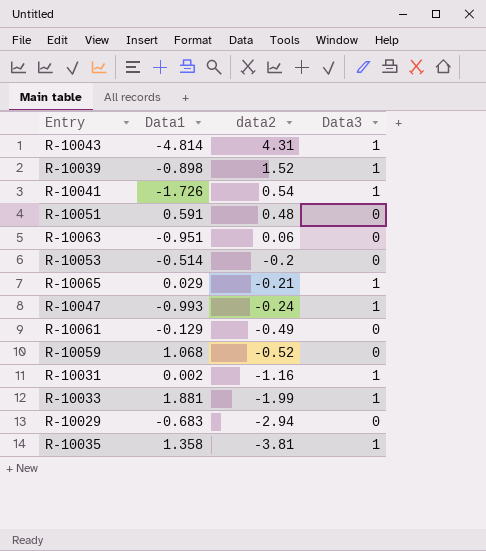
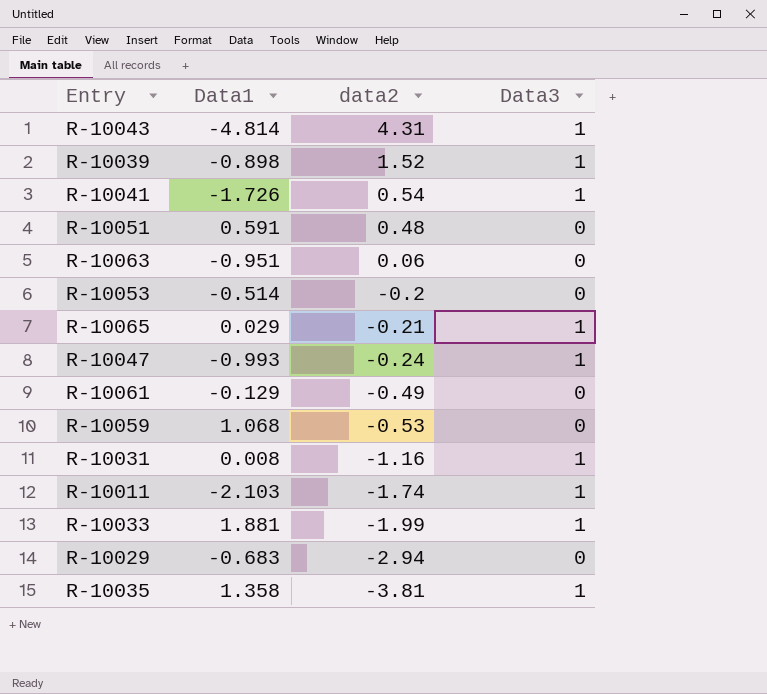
R-10059 | data2: -0.52 -> -0.53
R-10031 | Data1: 0.002 -> 0.008
row R-10011: none -> -2.103 | -1.74 | 1

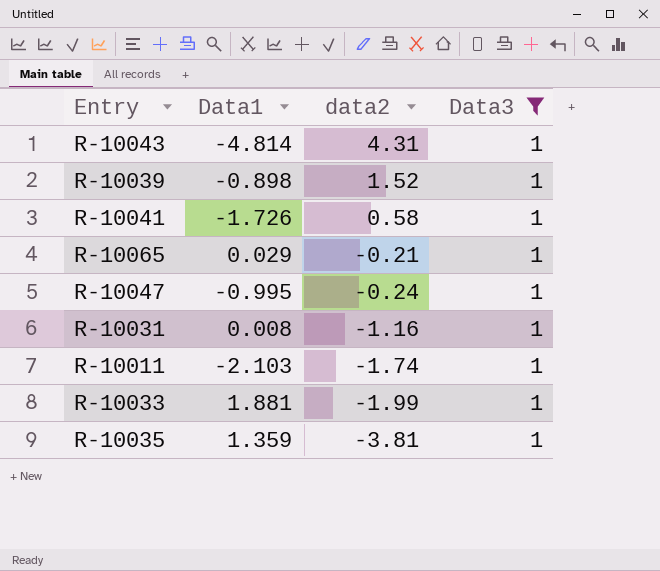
filter: none -> Data3 = 1
R-10041 | data2: 0.54 -> 0.58
R-10047 | Data1: -0.993 -> -0.995
R-10035 | Data1: 1.358 -> 1.359

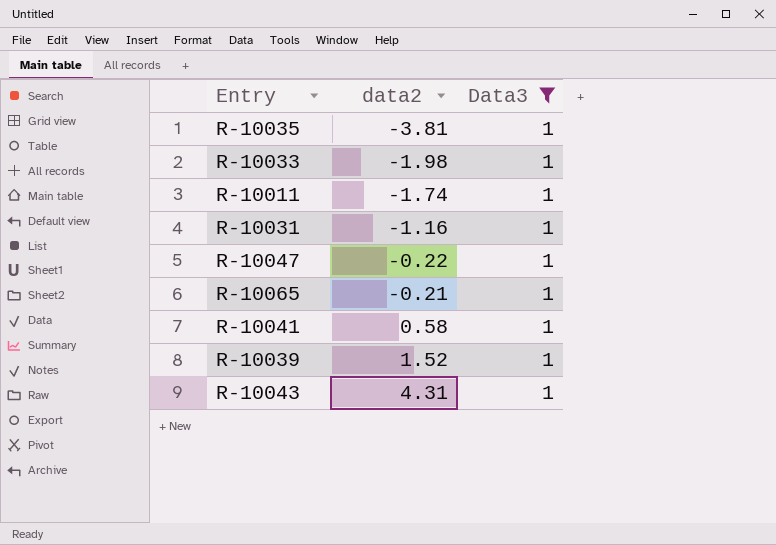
row order: data2 descending -> data2 ascending
column Data1 | position: 2 -> none
R-10033 | data2: -1.99 -> -1.98
R-10047 | data2: -0.24 -> -0.22

